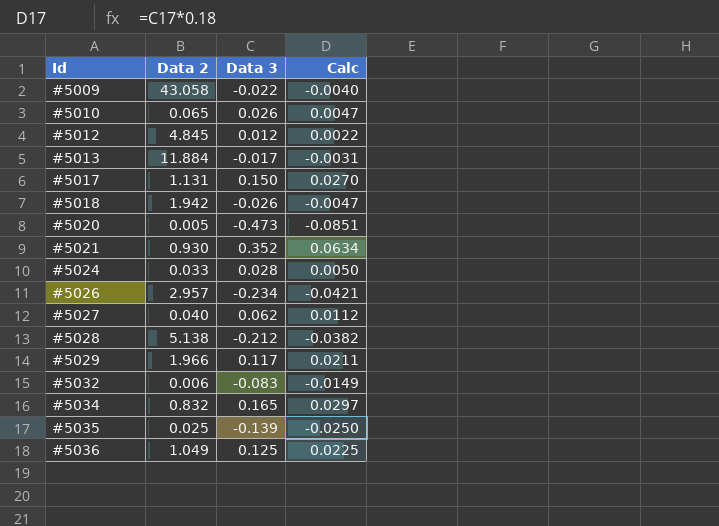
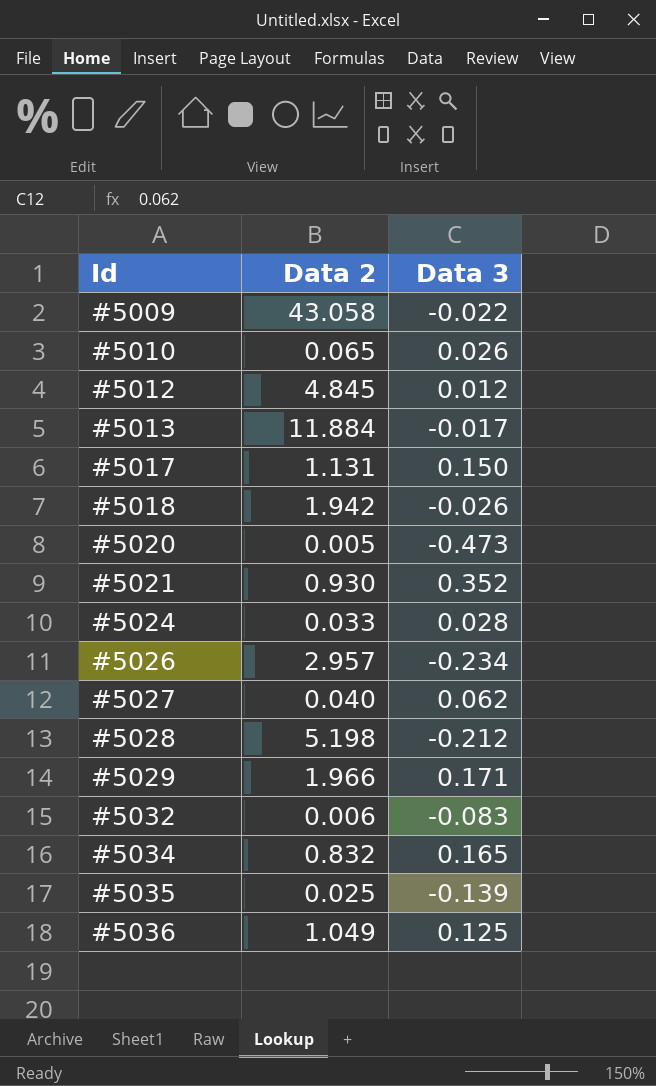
column Calc | formula: [Data 3] * 0.18 -> none
#5028 | Data 2: 5.138 -> 5.198
#5029 | Data 3: 0.117 -> 0.171

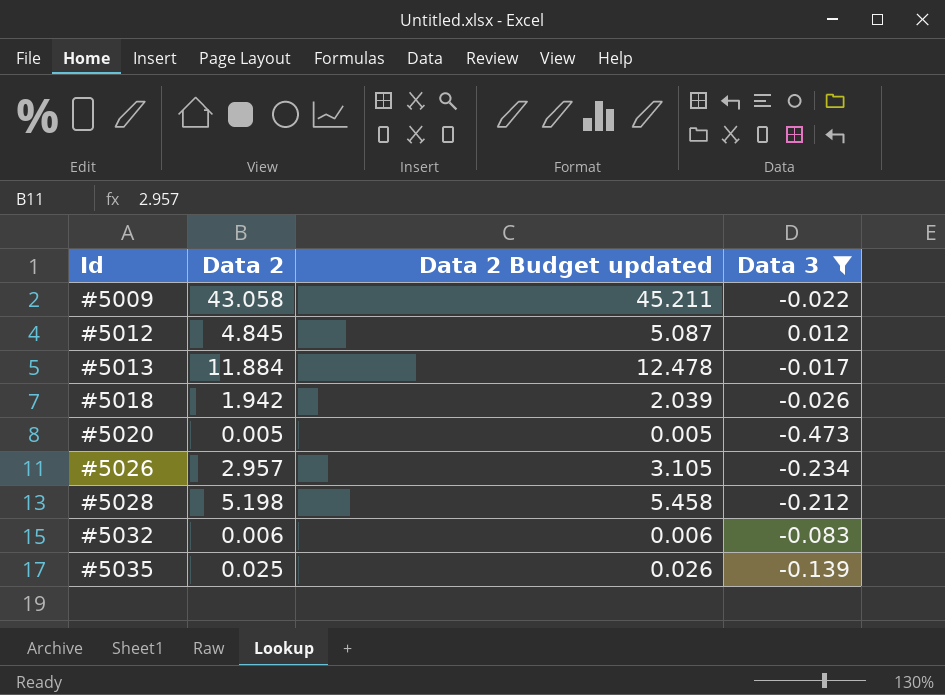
filter: none -> Data 3 <= 0.012
column Data 2 Budget updated | formula: none -> [Data 2] * 1.05

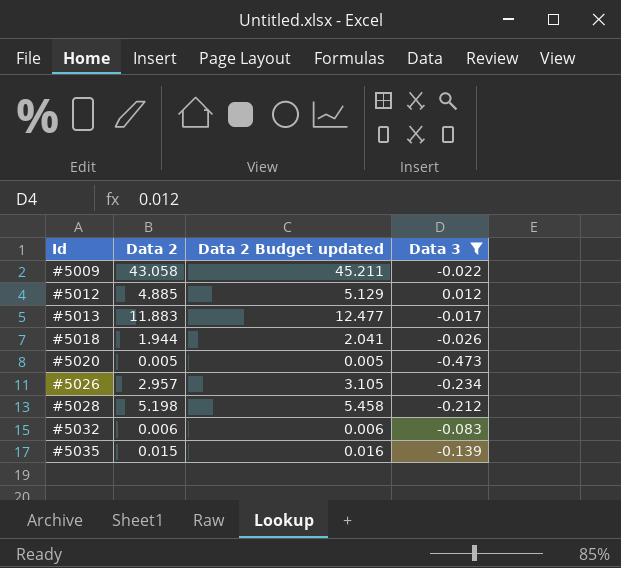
#5012 | Data 2: 4.845 -> 4.885
#5012 | Data 2 Budget updated: 5.087 -> 5.129
#5013 | Data 2: 11.884 -> 11.883
#5013 | Data 2 Budget updated: 12.478 -> 12.477
#5018 | Data 2: 1.942 -> 1.944
#5018 | Data 2 Budget updated: 2.039 -> 2.041
#5035 | Data 2: 0.025 -> 0.015
#5035 | Data 2 Budget updated: 0.026 -> 0.016

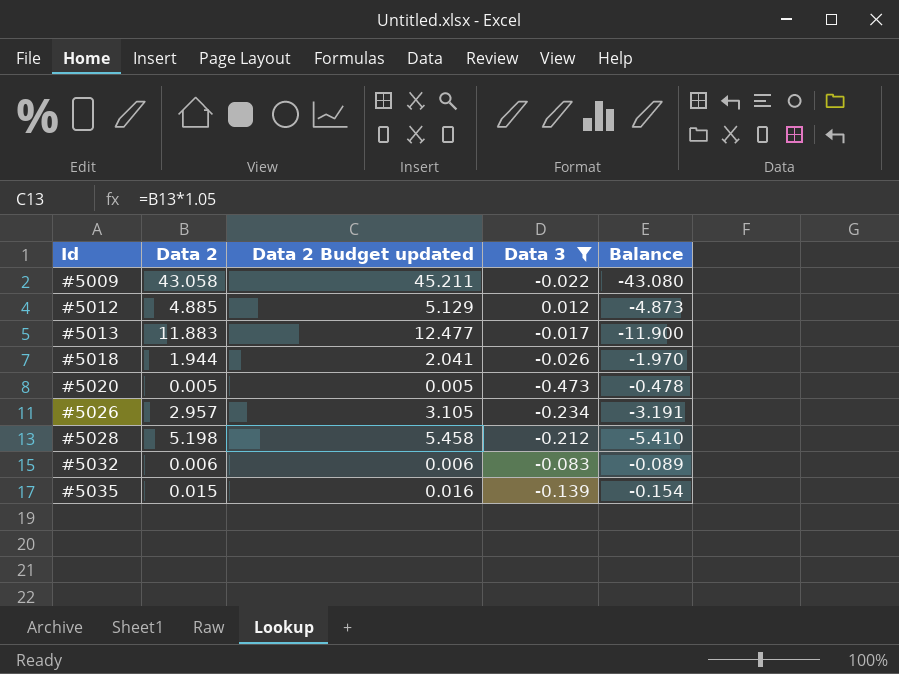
column Balance | formula: none -> [Data 3] - [Data 2]

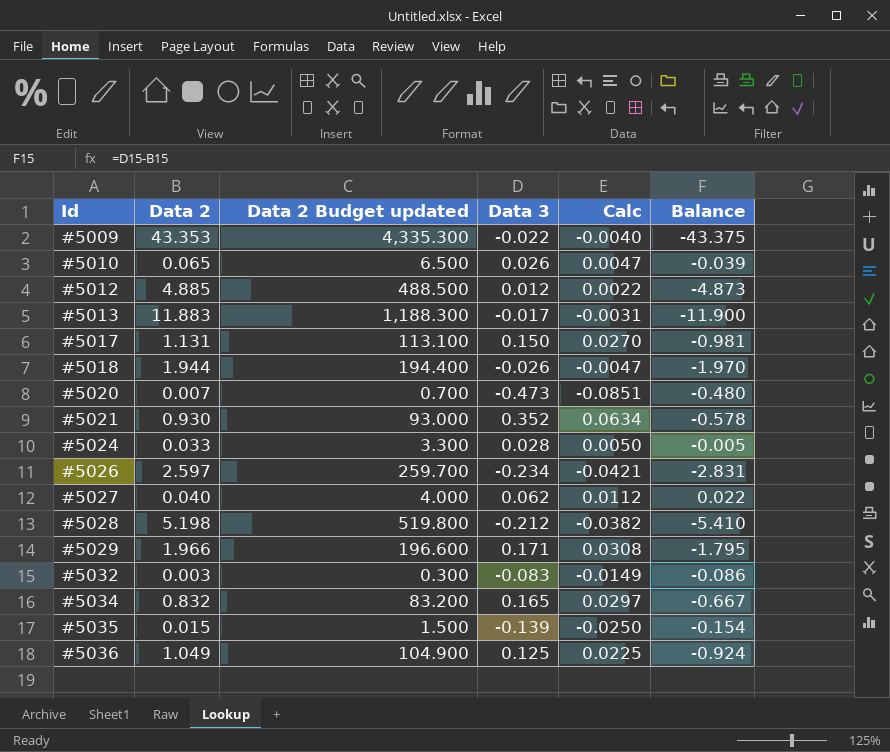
filter: Data 3 <= 0.012 -> none
column Data 2 Budget updated | formula: [Data 2] * 1.05 -> [Data 2] * 100
column Calc | formula: none -> [Data 3] * 0.18
#5009 | Data 2: 43.058 -> 43.353
#5009 | Balance: -43.080 -> -43.375
#5020 | Data 2: 0.005 -> 0.007
#5020 | Balance: -0.478 -> -0.480
#5026 | Data 2: 2.957 -> 2.597
#5026 | Balance: -3.191 -> -2.831
#5032 | Data 2: 0.006 -> 0.003
#5032 | Balance: -0.089 -> -0.086

